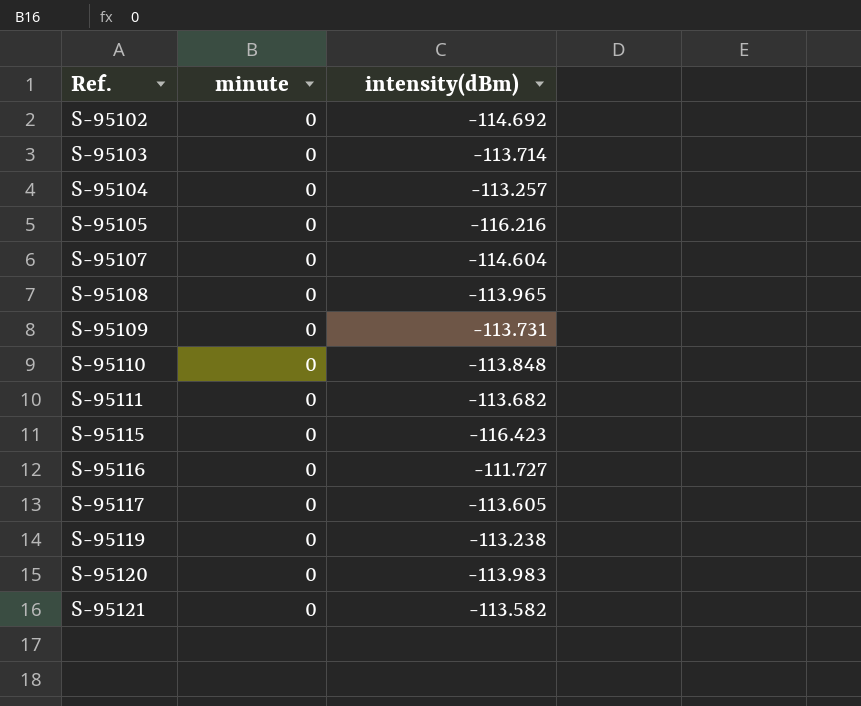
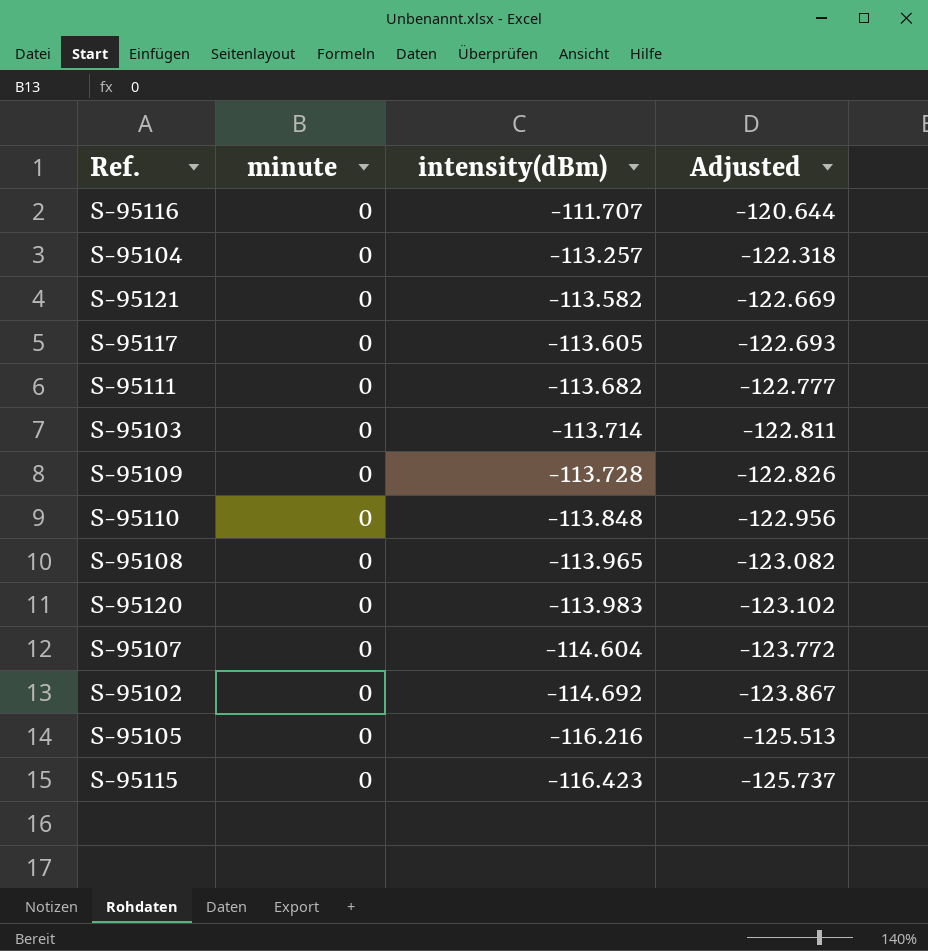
row order: Ref. ascending -> intensity(dBm) descending
column Adjusted | formula: none -> [intensity(dBm)] * 1.08
row S-95119: 0 | -113.238 -> none
S-95116 | intensity(dBm): -111.727 -> -111.707
S-95109 | intensity(dBm): -113.731 -> -113.728

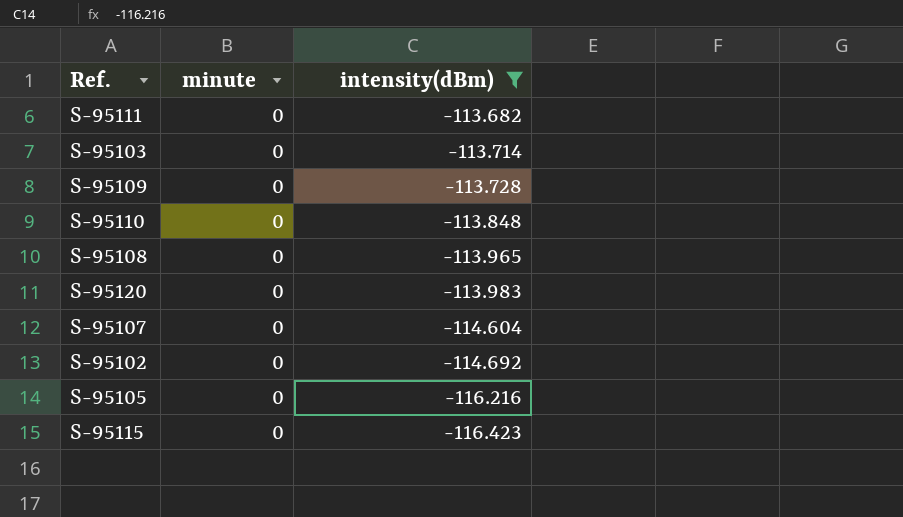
filter: none -> intensity(dBm) <= -113.682
column Adjusted | formula: [intensity(dBm)] * 1.08 -> none

